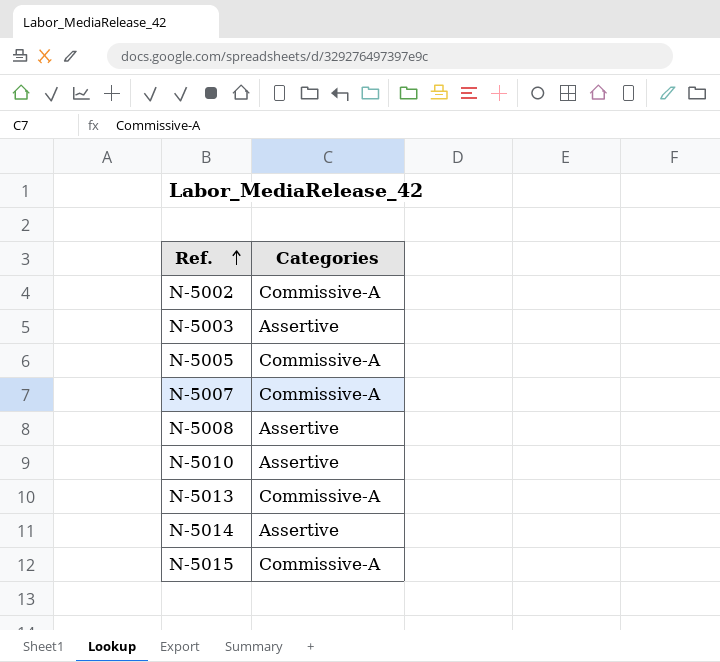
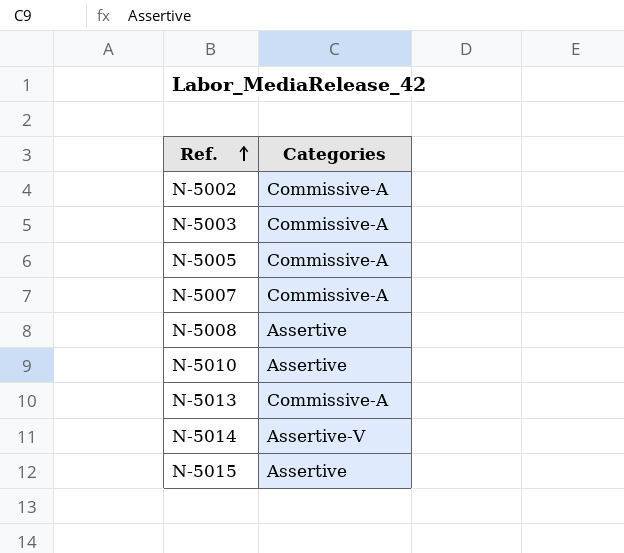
N-5003 | Categories: Assertive -> Commissive-A
N-5014 | Categories: Assertive -> Assertive-V
N-5015 | Categories: Commissive-A -> Assertive

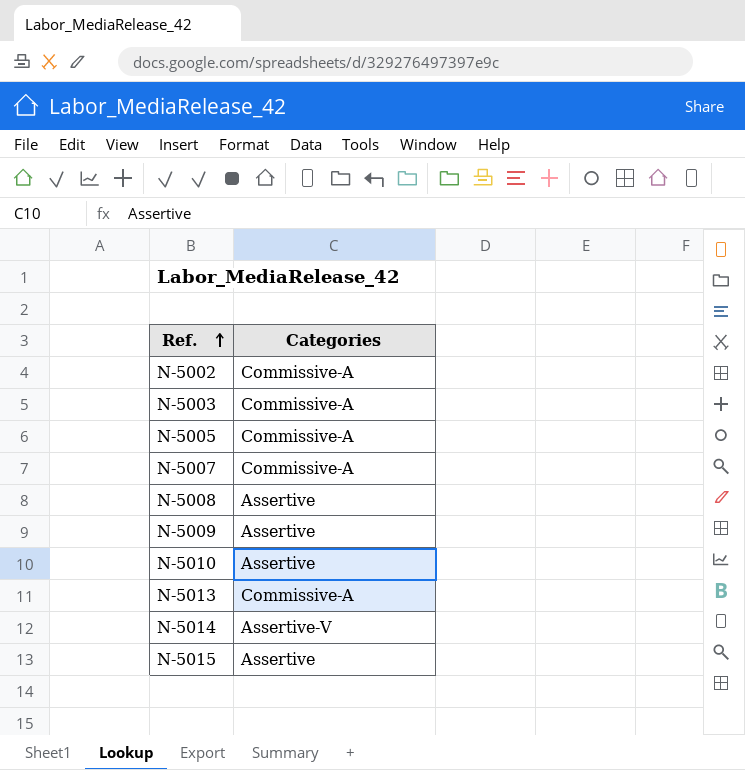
row N-5009: none -> Assertive

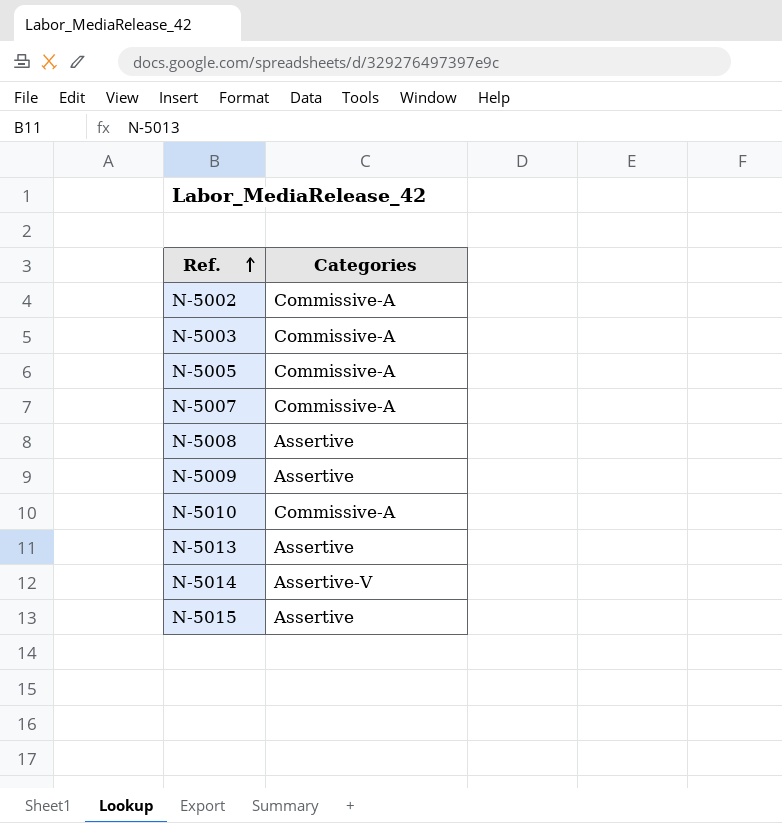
N-5010 | Categories: Assertive -> Commissive-A
N-5013 | Categories: Commissive-A -> Assertive

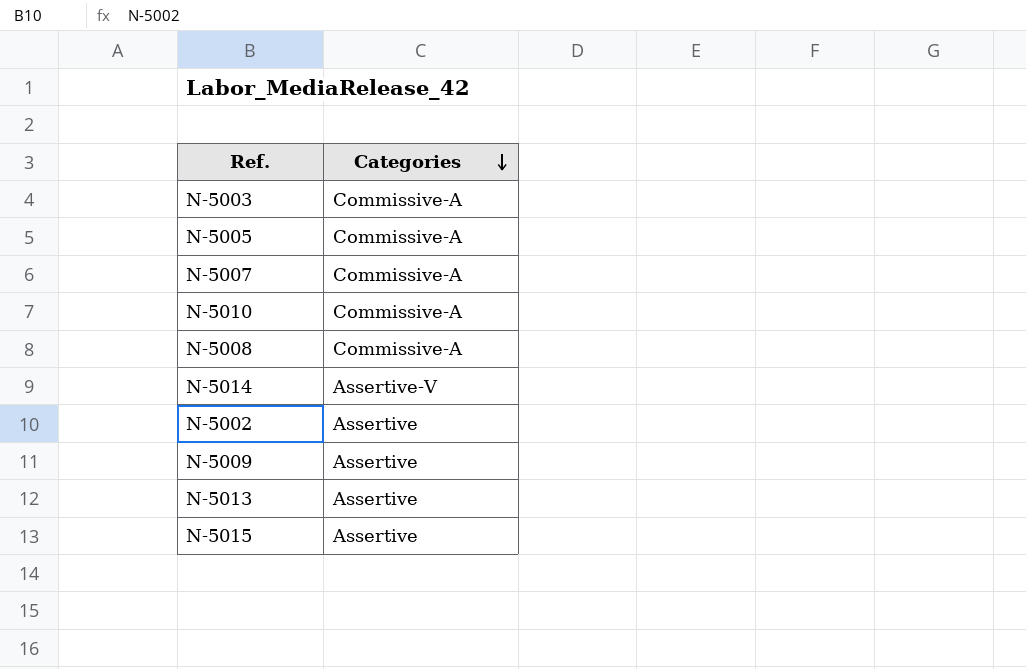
row order: Ref. ascending -> Categories descending
N-5008 | Categories: Assertive -> Commissive-A
N-5002 | Categories: Commissive-A -> Assertive

